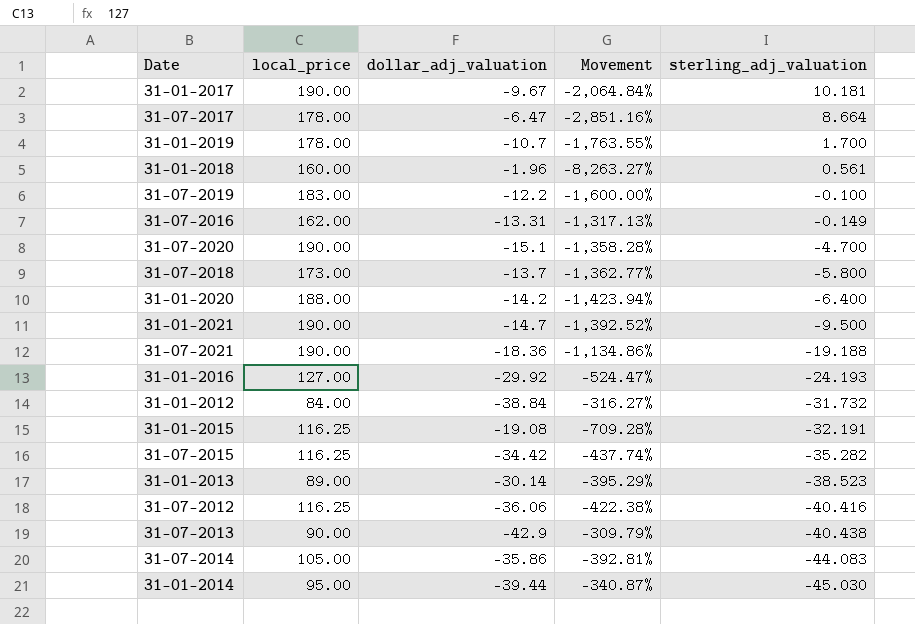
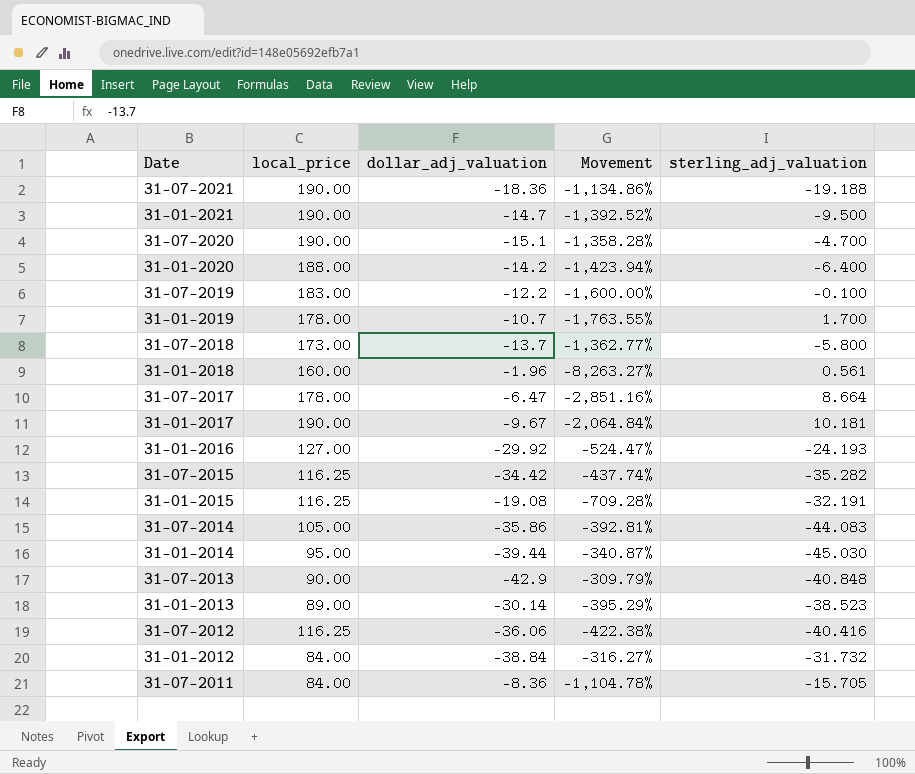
row order: sterling_adj_valuation descending -> Date descending
row 31-07-2016: 162.00 | -13.31 | -1,317.13% | -0.149 -> none
31-07-2013 | sterling_adj_valuation: -40.438 -> -40.848
row 31-07-2011: none -> 84.00 | -8.36 | -1,104.78% | -15.705

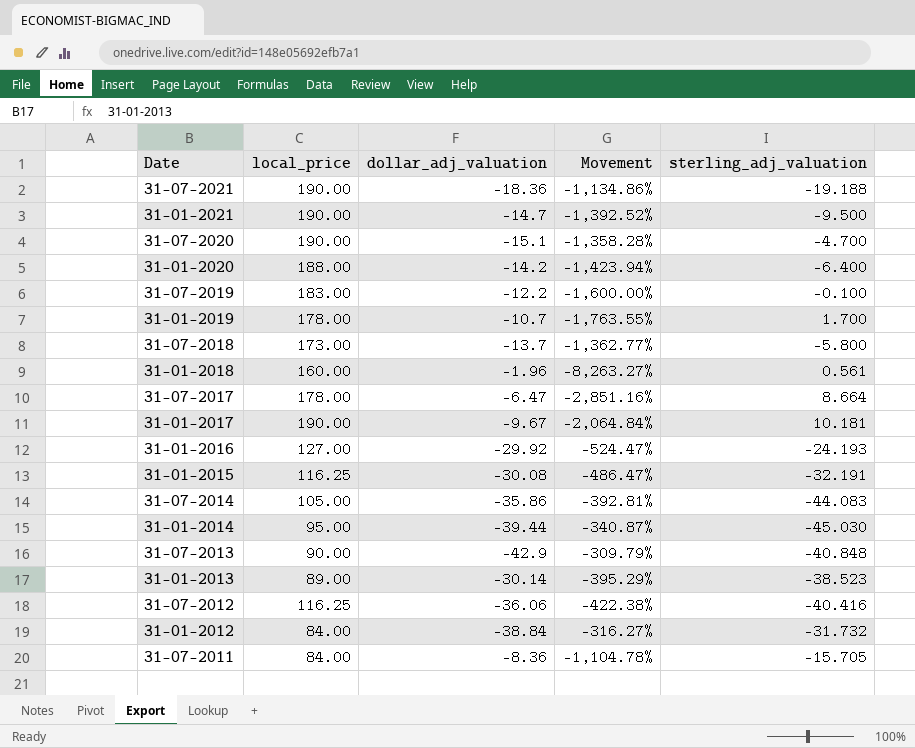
row 31-07-2015: 116.25 | -34.42 | -437.74% | -35.282 -> none
31-01-2015 | dollar_adj_valuation: -19.08 -> -30.08
31-01-2015 | Movement: -709.28% -> -486.47%

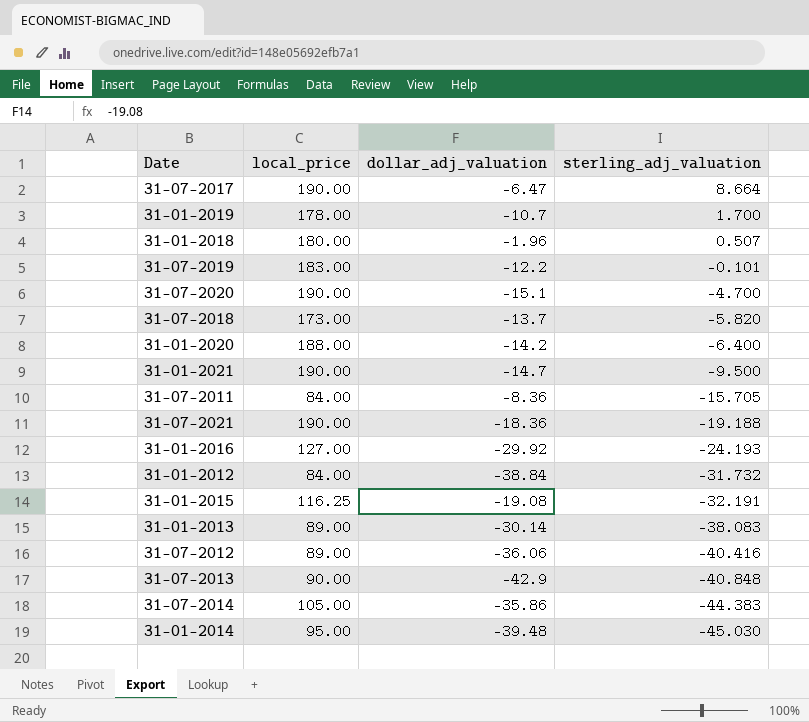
row order: Date descending -> sterling_adj_valuation descending
column Movement | formula: ([local_price] - [dollar_adj_valuation]) / [dollar_adj_valuation] -> none
row 31-01-2017: 190.00 | -9.67 | -2,064.84% | 10.181 -> none
31-07-2017 | local_price: 178.00 -> 190.00
31-01-2018 | local_price: 160.00 -> 180.00
31-01-2018 | sterling_adj_valuation: 0.561 -> 0.507
31-07-2019 | sterling_adj_valuation: -0.100 -> -0.101
31-07-2018 | sterling_adj_valuation: -5.800 -> -5.820
31-01-2015 | dollar_adj_valuation: -30.08 -> -19.08
31-01-2013 | sterling_adj_valuation: -38.523 -> -38.083
31-07-2012 | local_price: 116.25 -> 89.00
31-07-2014 | sterling_adj_valuation: -44.083 -> -44.383
31-01-2014 | dollar_adj_valuation: -39.44 -> -39.48

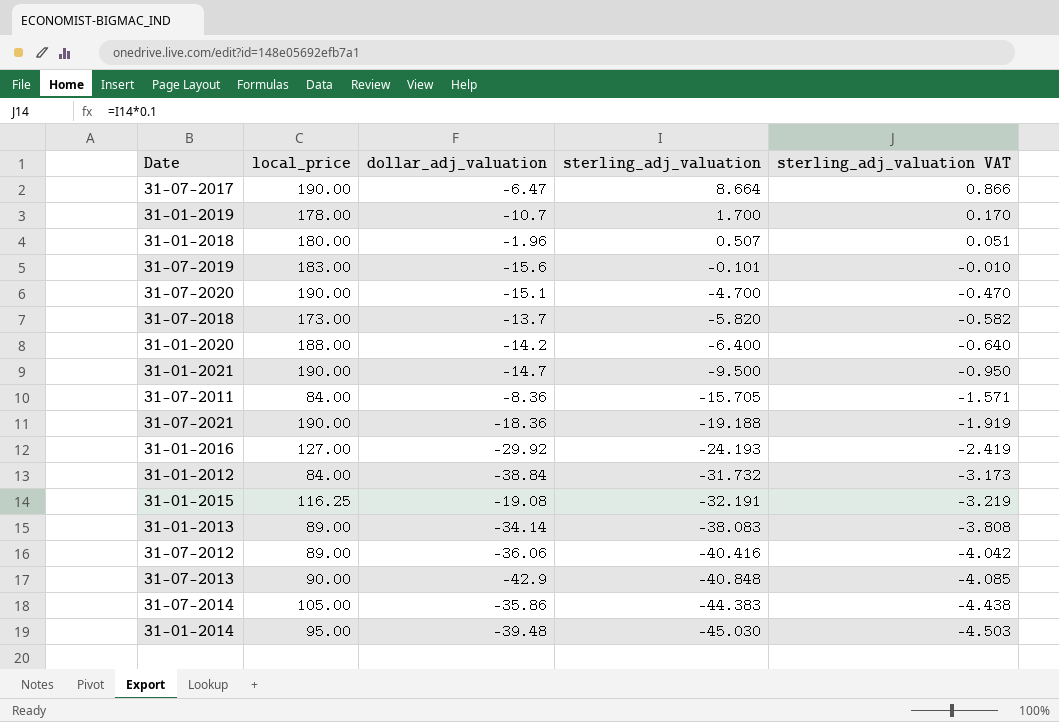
column sterling_adj_valuation VAT | formula: none -> [sterling_adj_valuation] * 0.1
31-07-2019 | dollar_adj_valuation: -12.2 -> -15.6
31-01-2013 | dollar_adj_valuation: -30.14 -> -34.14

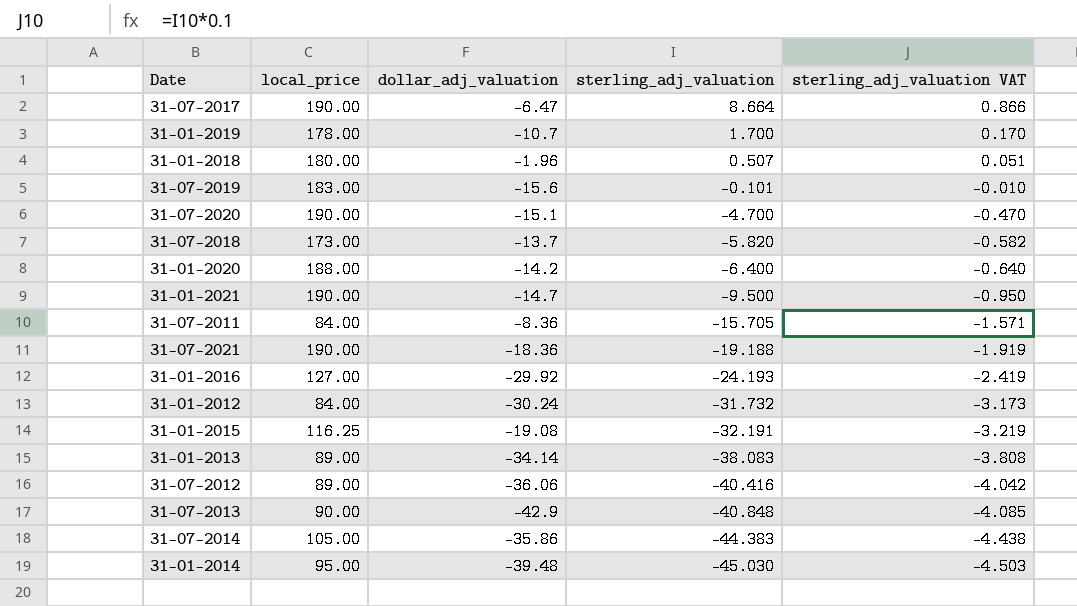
31-01-2012 | dollar_adj_valuation: -38.84 -> -30.24

